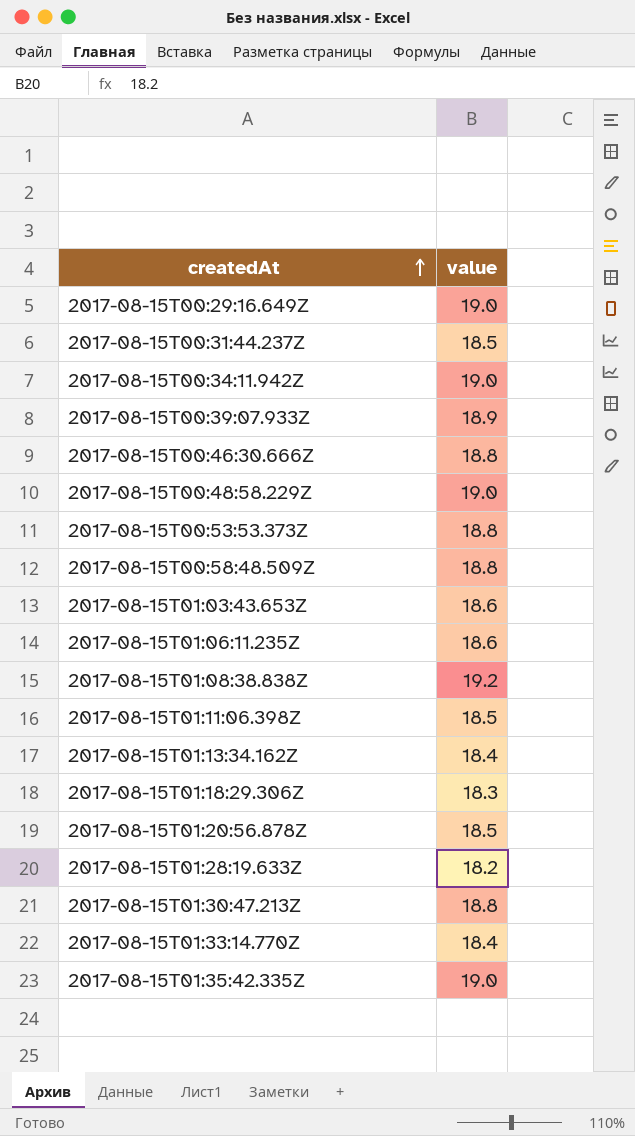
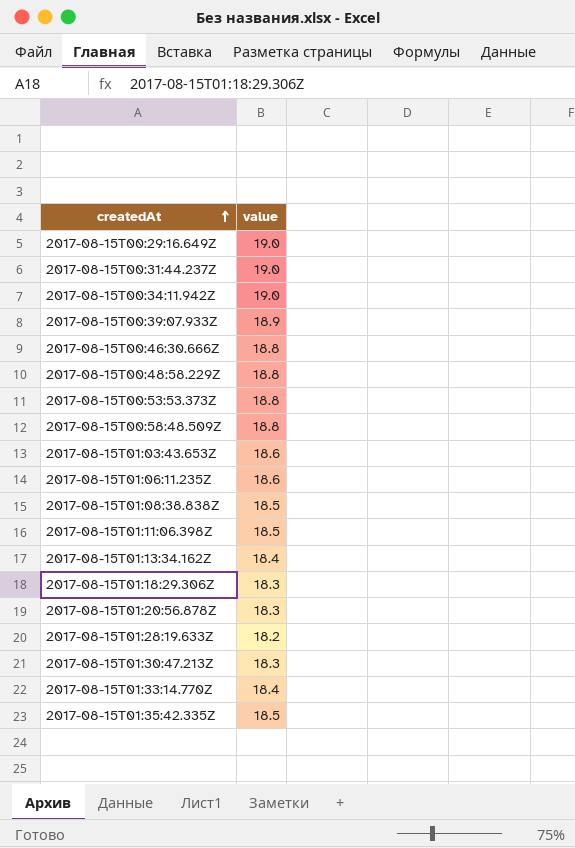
2017-08-15T00:31:44.237Z | value: 18.5 -> 19.0
2017-08-15T00:48:58.229Z | value: 19.0 -> 18.8
2017-08-15T01:08:38.838Z | value: 19.2 -> 18.5
2017-08-15T01:20:56.878Z | value: 18.5 -> 18.3
2017-08-15T01:30:47.213Z | value: 18.8 -> 18.3
2017-08-15T01:35:42.335Z | value: 19.0 -> 18.5

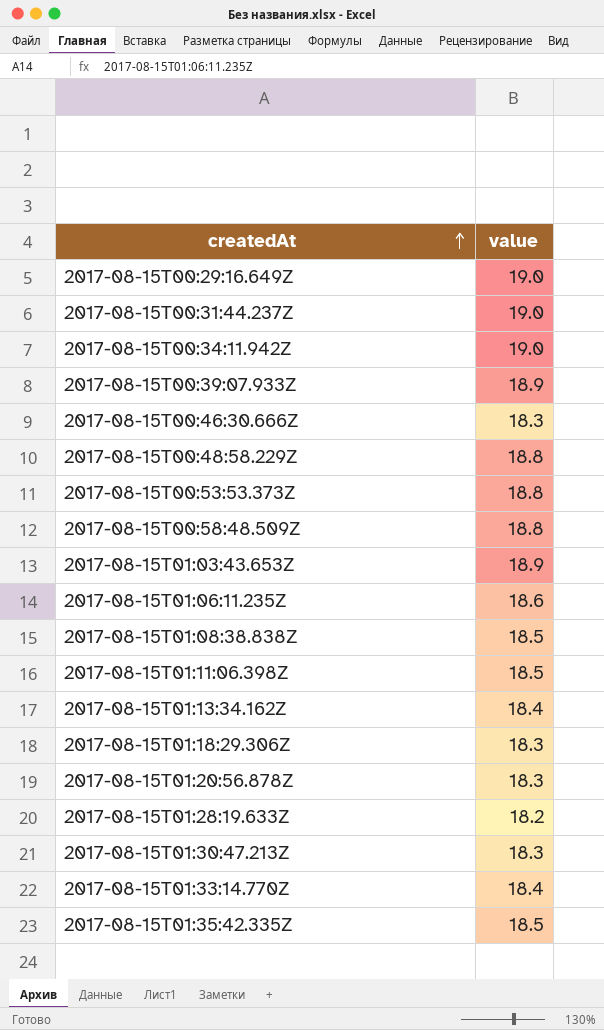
2017-08-15T00:46:30.666Z | value: 18.8 -> 18.3
2017-08-15T01:03:43.653Z | value: 18.6 -> 18.9

